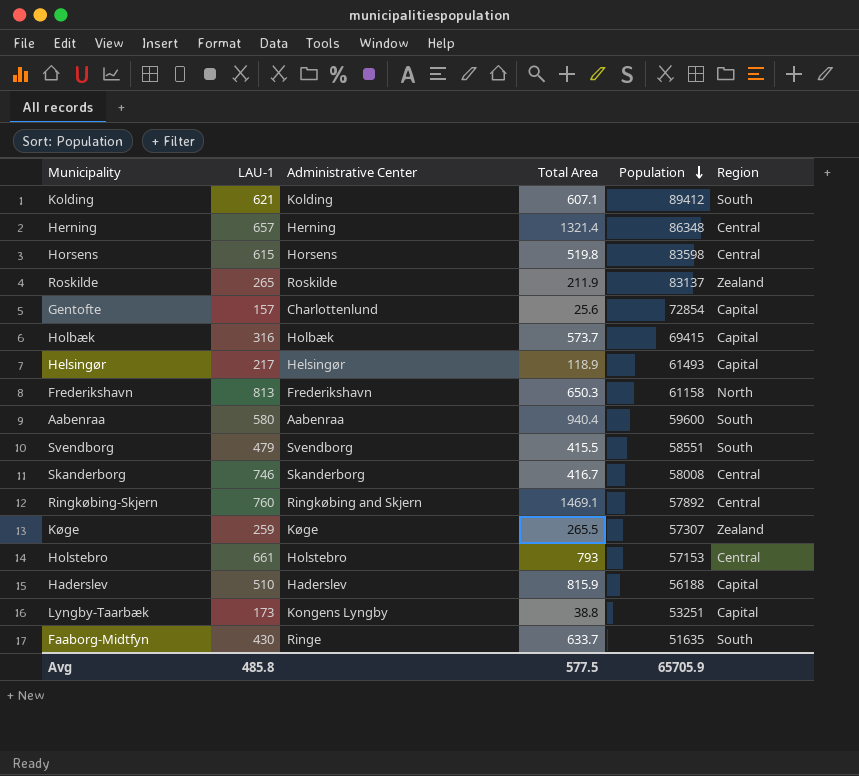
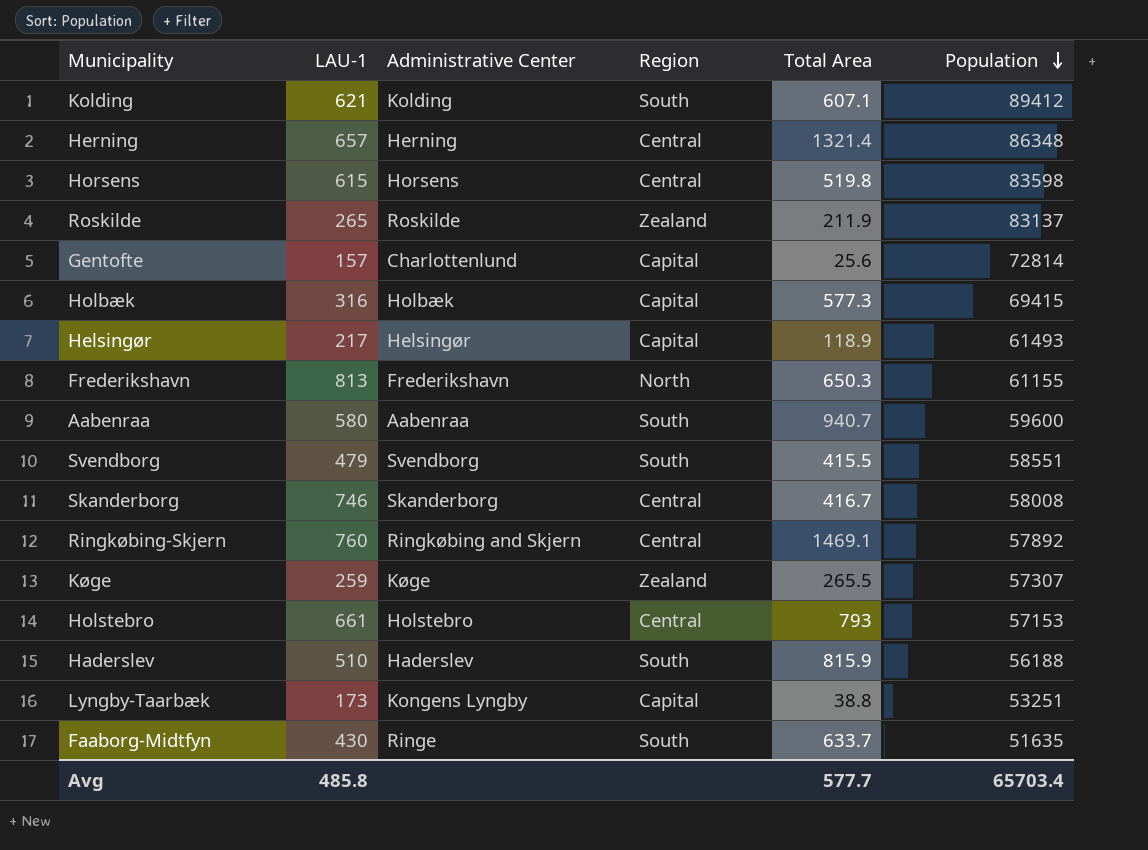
column Region | position: 6 -> 4
Gentofte | Population: 72854 -> 72814
Holbæk | Total Area: 573.7 -> 577.3
Frederikshavn | Population: 61158 -> 61155
Aabenraa | Total Area: 940.4 -> 940.7
Haderslev | Region: Capital -> South
Avg | Total Area: 577.5 -> 577.7
Avg | Population: 65705.9 -> 65703.4

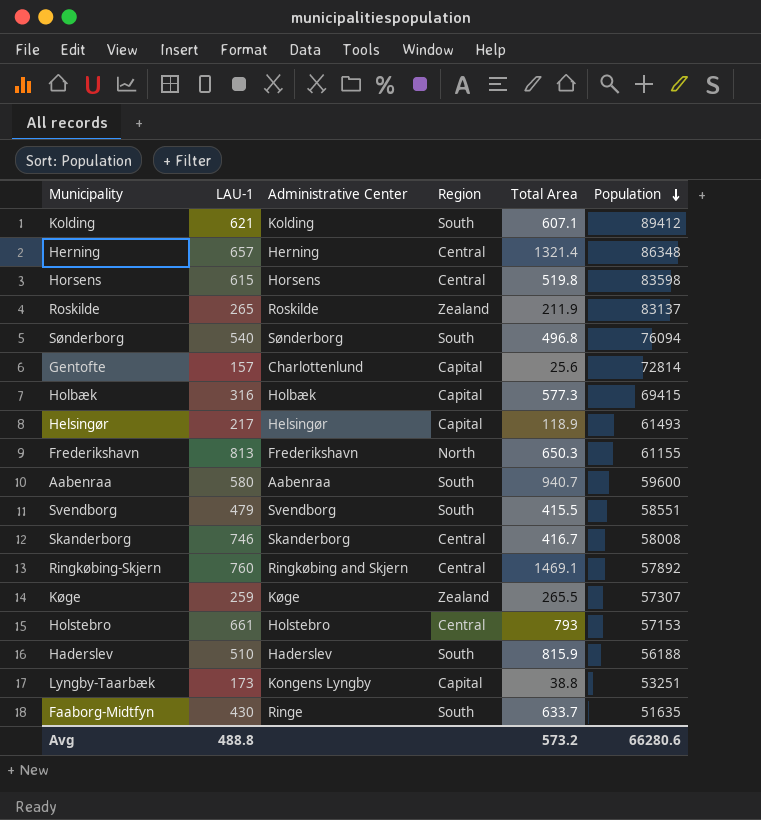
row Sønderborg: none -> 540 | Sønderborg | South | 496.8 | 76094
Avg | LAU-1: 485.8 -> 488.8
Avg | Total Area: 577.7 -> 573.2
Avg | Population: 65703.4 -> 66280.6

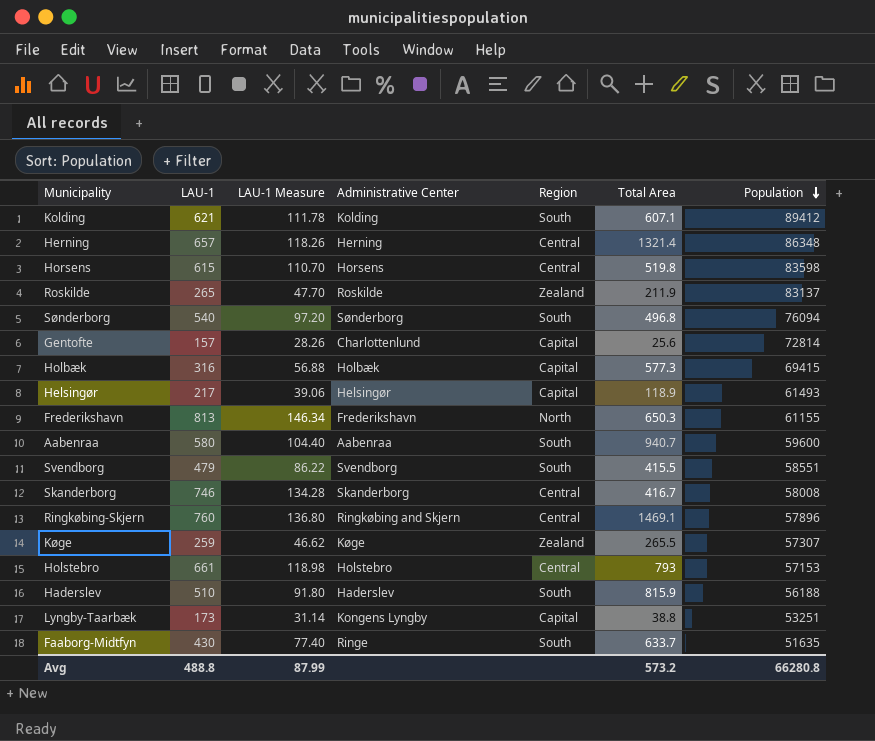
column LAU-1 Measure | formula: none -> [LAU-1] * 0.18
Ringkøbing-Skjern | Population: 57892 -> 57896
Avg | Population: 66280.6 -> 66280.8

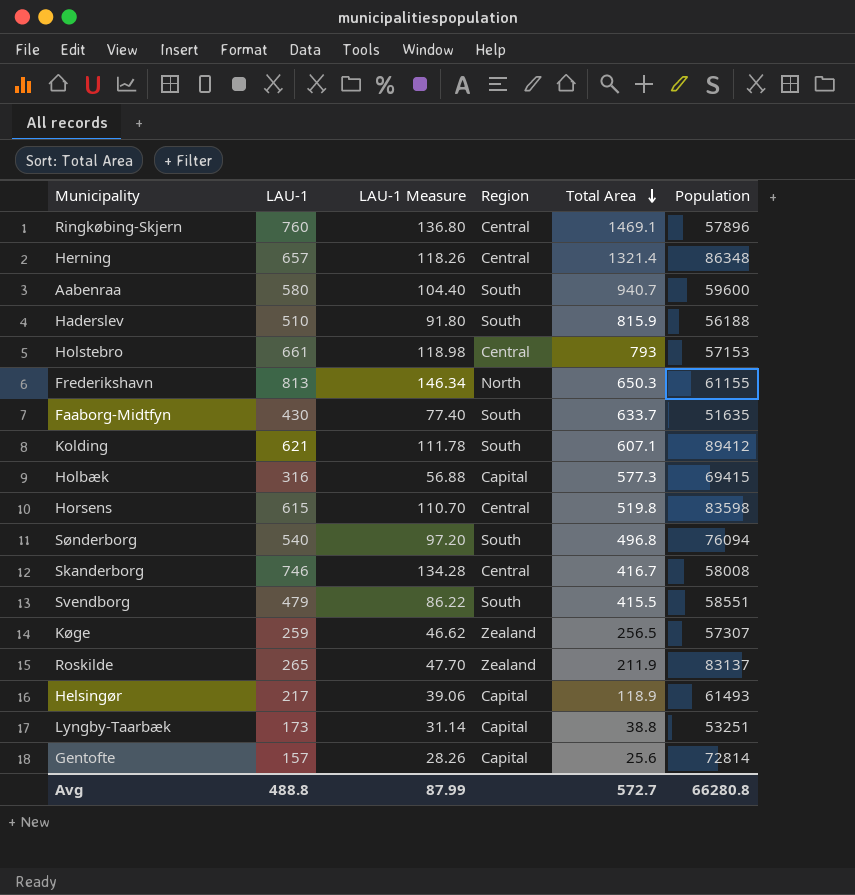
row order: Population descending -> Total Area descending
column Administrative Center | position: 4 -> none
Køge | Total Area: 265.5 -> 256.5
Avg | Total Area: 573.2 -> 572.7

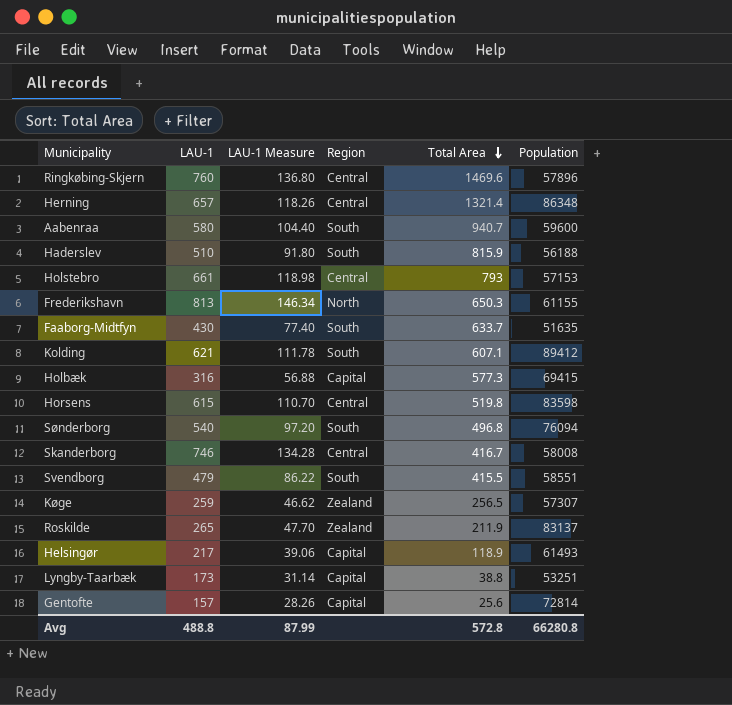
Ringkøbing-Skjern | Total Area: 1469.1 -> 1469.6
Avg | Total Area: 572.7 -> 572.8

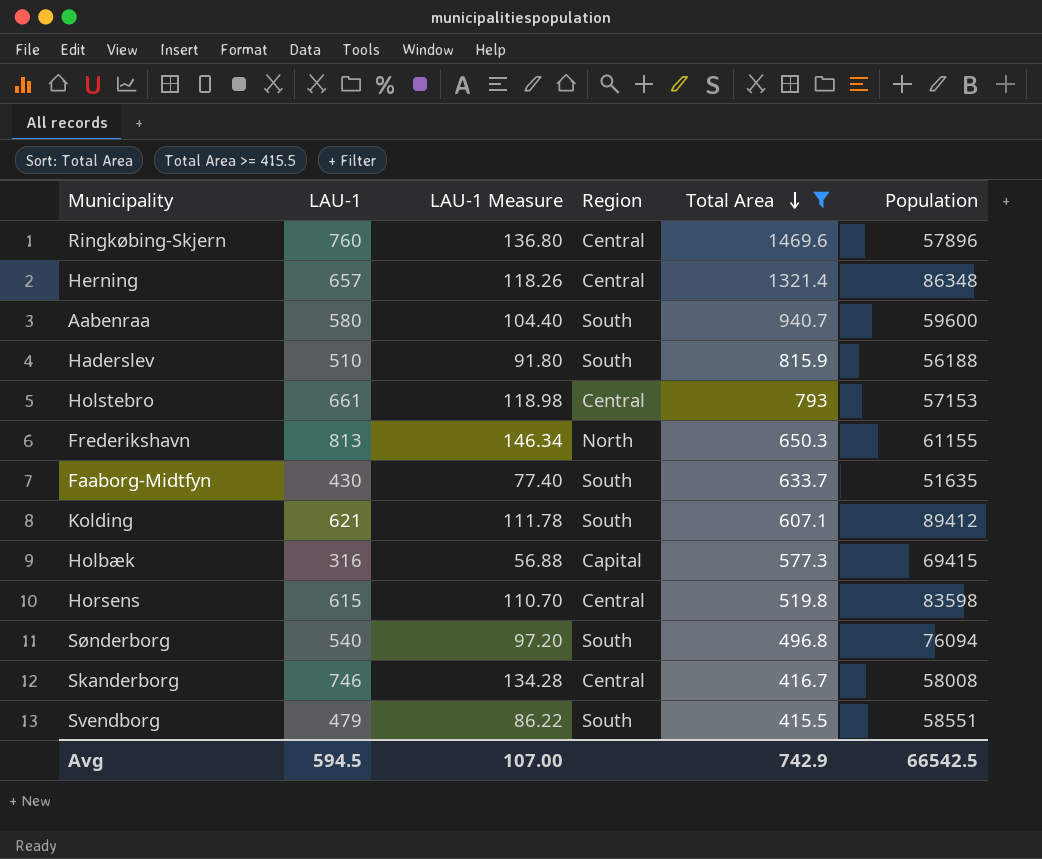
filter: none -> Total Area >= 415.5
Avg | LAU-1: 488.8 -> 594.5
Avg | LAU-1 Measure: 87.99 -> 107.00
Avg | Total Area: 572.8 -> 742.9
Avg | Population: 66280.8 -> 66542.5

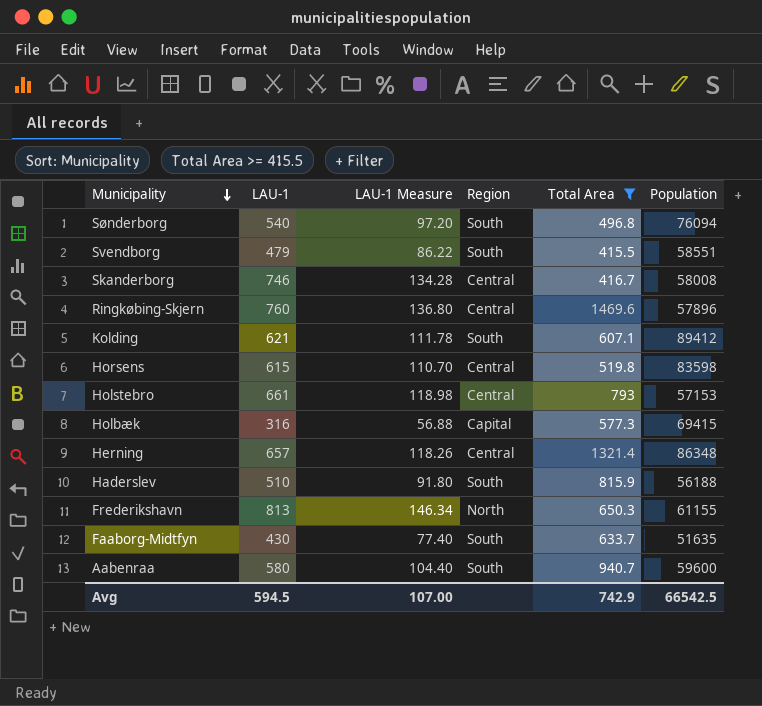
row order: Total Area descending -> Municipality descending

